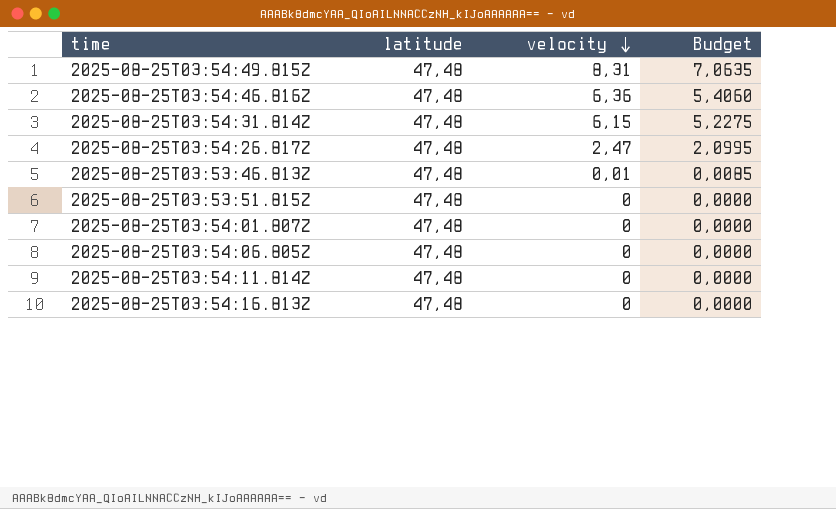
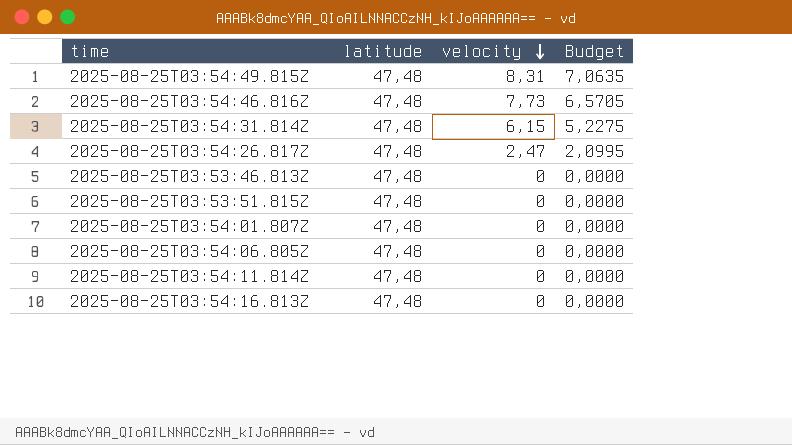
2025-08-25T03:54:46.816Z | velocity: 6,36 -> 7,73
2025-08-25T03:54:46.816Z | Budget: 5,4060 -> 6,5705
2025-08-25T03:53:46.813Z | velocity: 0,01 -> 0
2025-08-25T03:53:46.813Z | Budget: 0,0085 -> 0,0000

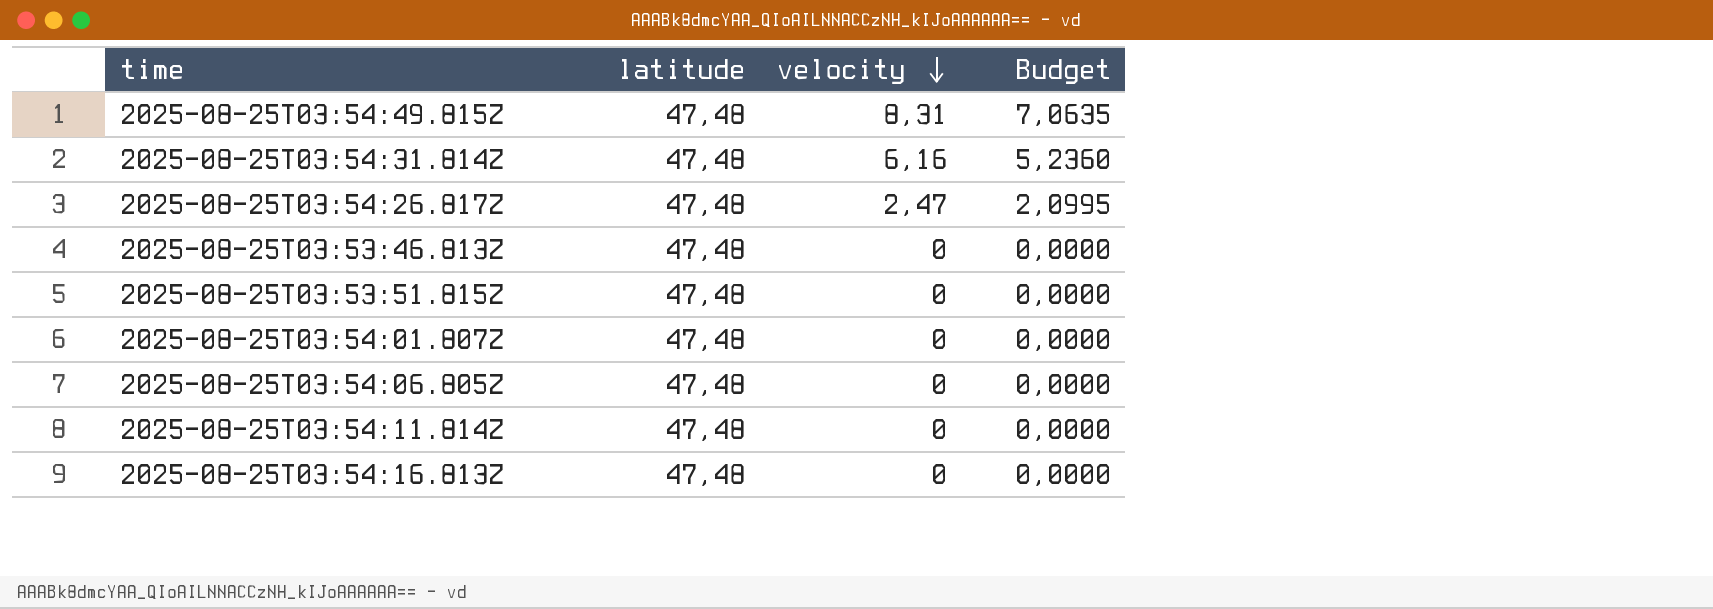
row 2025-08-25T03:54:46.816Z: 47,48 | 7,73 | 6,5705 -> none
2025-08-25T03:54:31.814Z | velocity: 6,15 -> 6,16
2025-08-25T03:54:31.814Z | Budget: 5,2275 -> 5,2360

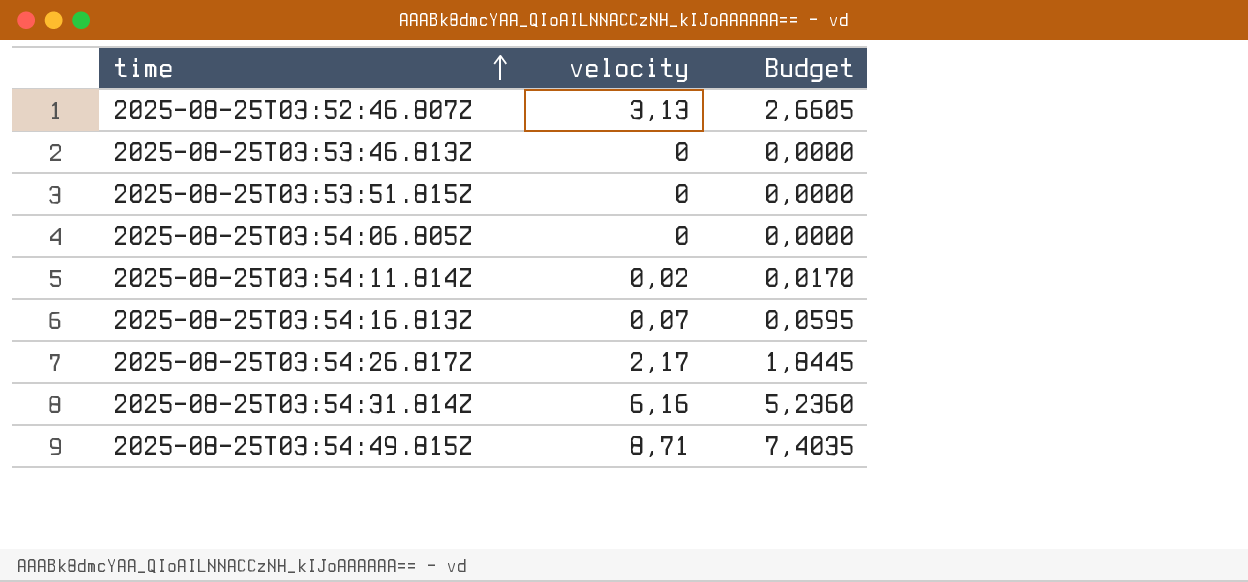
row order: velocity descending -> time ascending
column latitude | position: 2 -> none
row 2025-08-25T03:54:01.807Z: 47,48 | 0 | 0,0000 -> none
row 2025-08-25T03:52:46.807Z: none -> 3,13 | 2,6605
2025-08-25T03:54:11.814Z | velocity: 0 -> 0,02
2025-08-25T03:54:11.814Z | Budget: 0,0000 -> 0,0170
2025-08-25T03:54:16.813Z | velocity: 0 -> 0,07
2025-08-25T03:54:16.813Z | Budget: 0,0000 -> 0,0595
2025-08-25T03:54:26.817Z | velocity: 2,47 -> 2,17
2025-08-25T03:54:26.817Z | Budget: 2,0995 -> 1,8445
2025-08-25T03:54:49.815Z | velocity: 8,31 -> 8,71
2025-08-25T03:54:49.815Z | Budget: 7,0635 -> 7,4035

